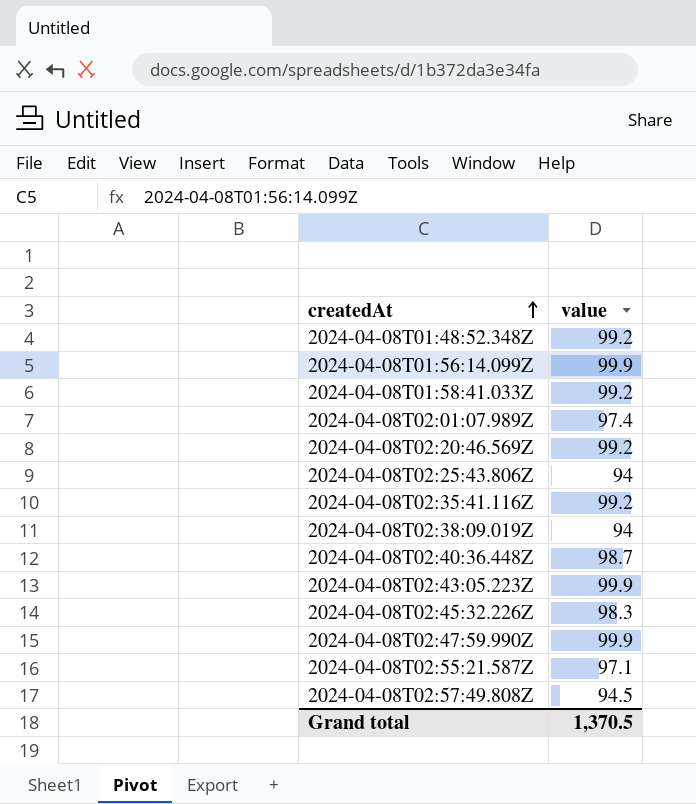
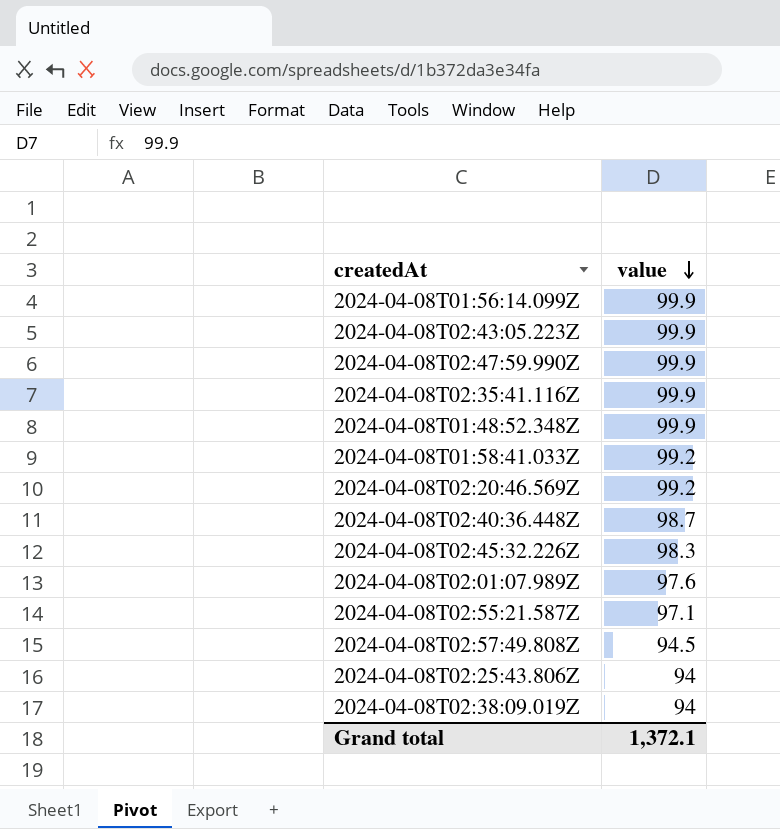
row order: createdAt ascending -> value descending
2024-04-08T02:35:41.116Z | value: 99.2 -> 99.9
2024-04-08T01:48:52.348Z | value: 99.2 -> 99.9
2024-04-08T02:01:07.989Z | value: 97.4 -> 97.6
Grand total | value: 1,370.5 -> 1,372.1

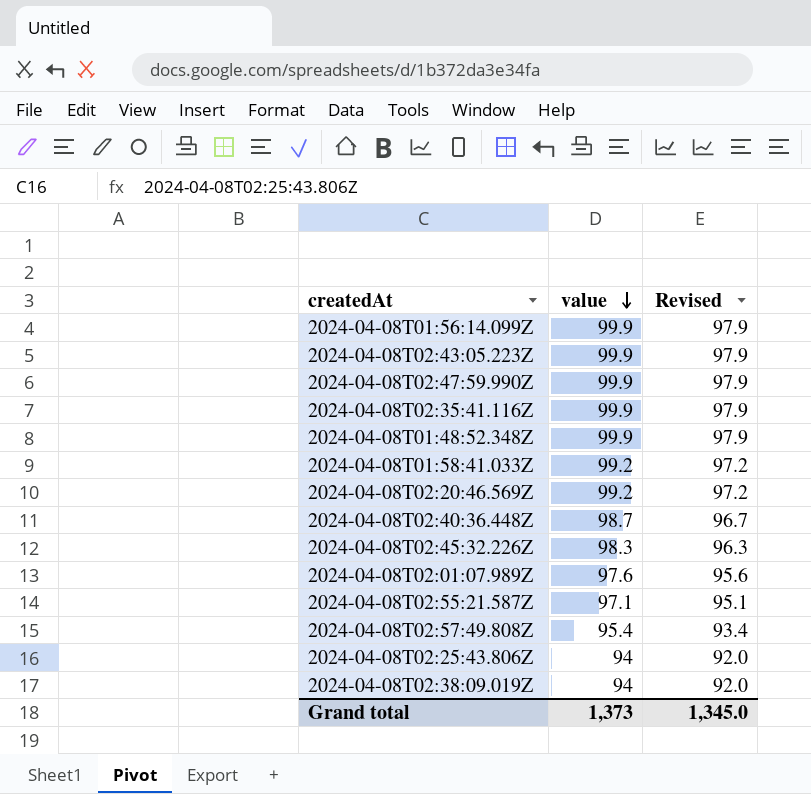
column Revised | formula: none -> [value] - 2
2024-04-08T02:57:49.808Z | value: 94.5 -> 95.4
Grand total | value: 1,372.1 -> 1,373

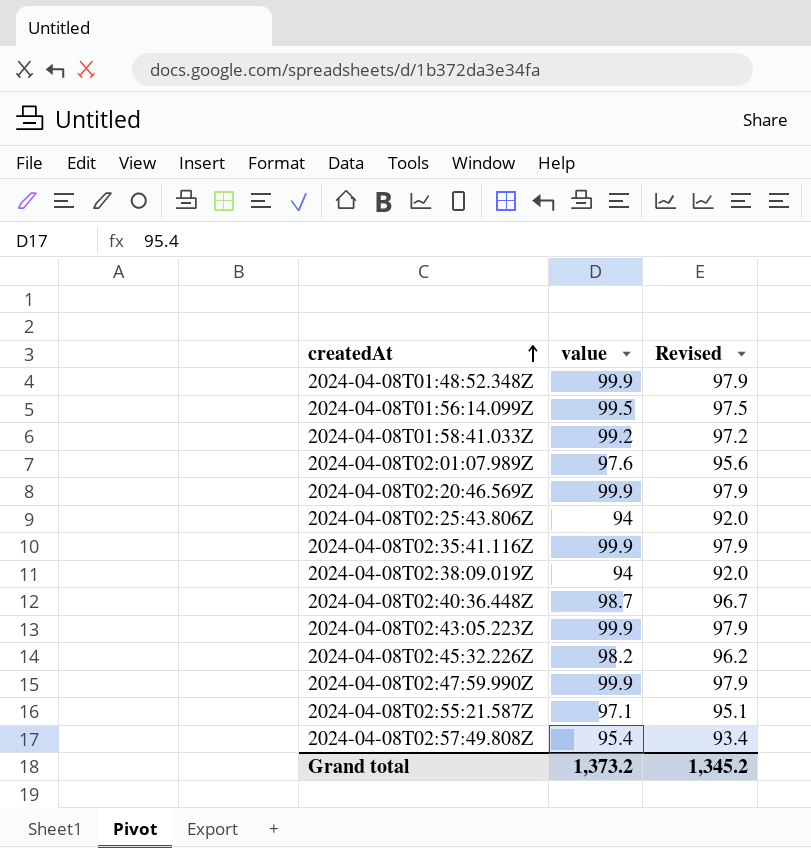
row order: value descending -> createdAt ascending
2024-04-08T01:56:14.099Z | value: 99.9 -> 99.5
2024-04-08T01:56:14.099Z | Revised: 97.9 -> 97.5
2024-04-08T02:20:46.569Z | value: 99.2 -> 99.9
2024-04-08T02:20:46.569Z | Revised: 97.2 -> 97.9
2024-04-08T02:45:32.226Z | value: 98.3 -> 98.2
2024-04-08T02:45:32.226Z | Revised: 96.3 -> 96.2
Grand total | value: 1,373 -> 1,373.2
Grand total | Revised: 1,345.0 -> 1,345.2

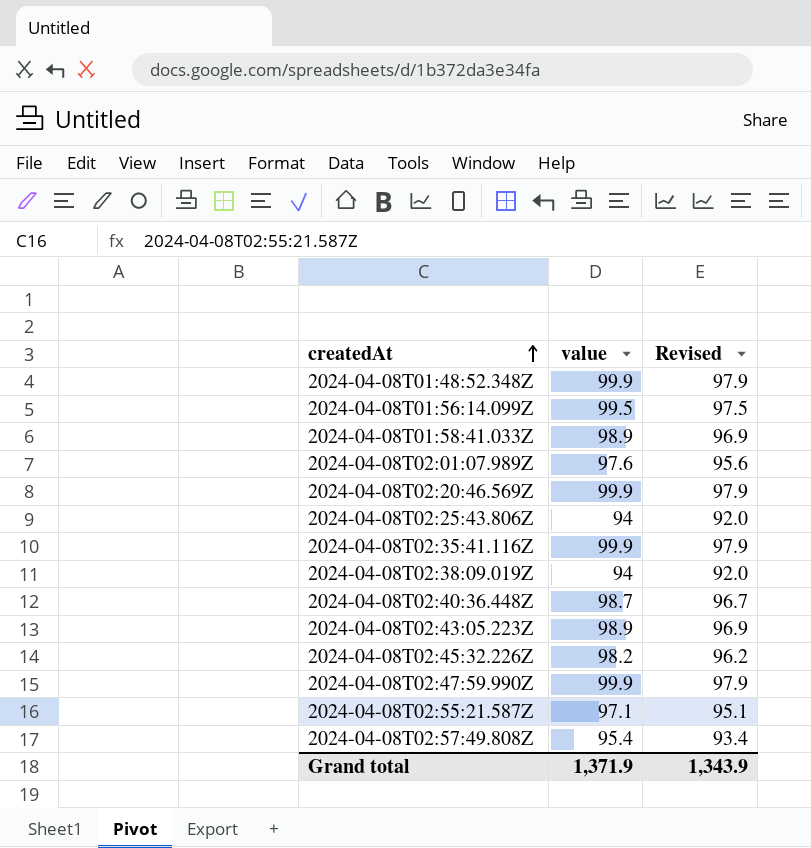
2024-04-08T01:58:41.033Z | value: 99.2 -> 98.9
2024-04-08T01:58:41.033Z | Revised: 97.2 -> 96.9
2024-04-08T02:43:05.223Z | value: 99.9 -> 98.9
2024-04-08T02:43:05.223Z | Revised: 97.9 -> 96.9
Grand total | value: 1,373.2 -> 1,371.9
Grand total | Revised: 1,345.2 -> 1,343.9

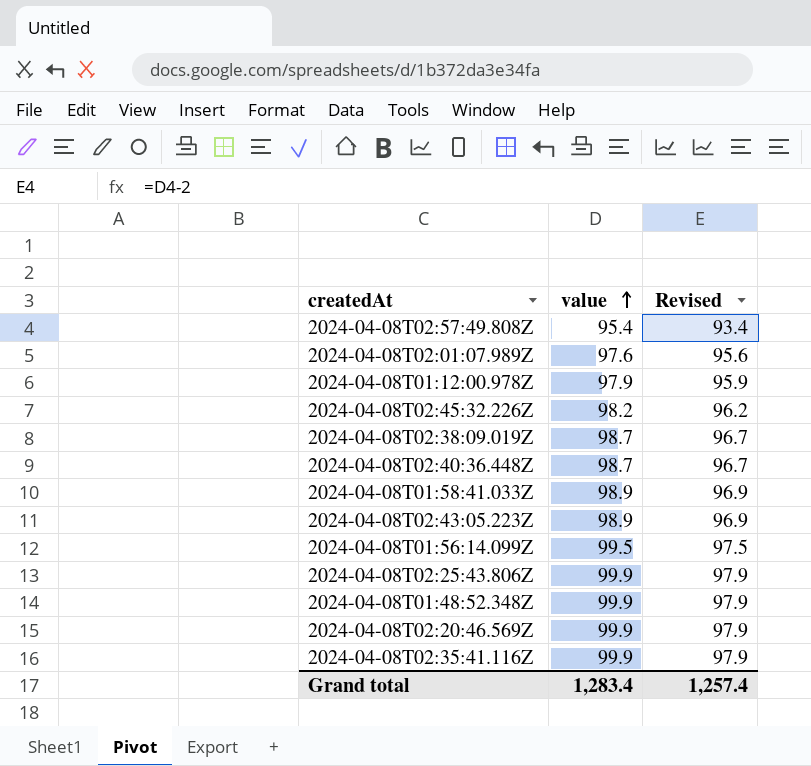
row order: createdAt ascending -> value ascending
row 2024-04-08T02:47:59.990Z: 99.9 | 97.9 -> none
row 2024-04-08T02:55:21.587Z: 97.1 | 95.1 -> none
row 2024-04-08T01:12:00.978Z: none -> 97.9 | 95.9
2024-04-08T02:38:09.019Z | value: 94 -> 98.7
2024-04-08T02:38:09.019Z | Revised: 92.0 -> 96.7
2024-04-08T02:25:43.806Z | value: 94 -> 99.9
2024-04-08T02:25:43.806Z | Revised: 92.0 -> 97.9
Grand total | value: 1,371.9 -> 1,283.4
Grand total | Revised: 1,343.9 -> 1,257.4

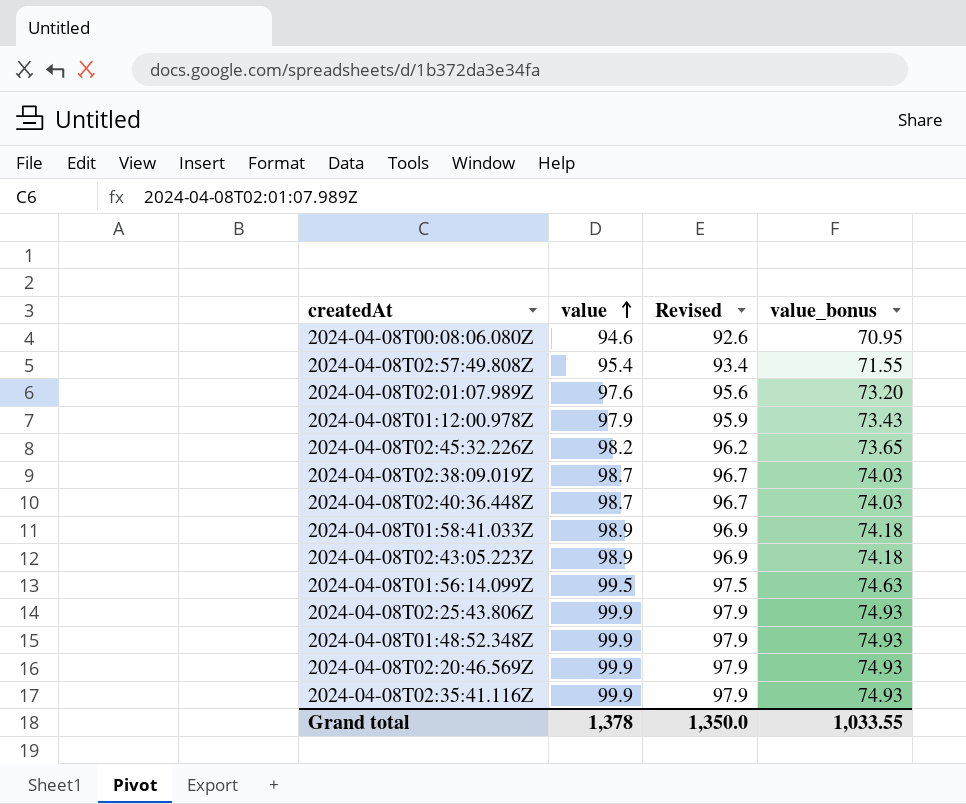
column value_bonus | formula: none -> [value] * 0.75
row 2024-04-08T00:08:06.080Z: none -> 94.6 | 92.6 | 70.95
Grand total | value: 1,283.4 -> 1,378
Grand total | Revised: 1,257.4 -> 1,350.0

